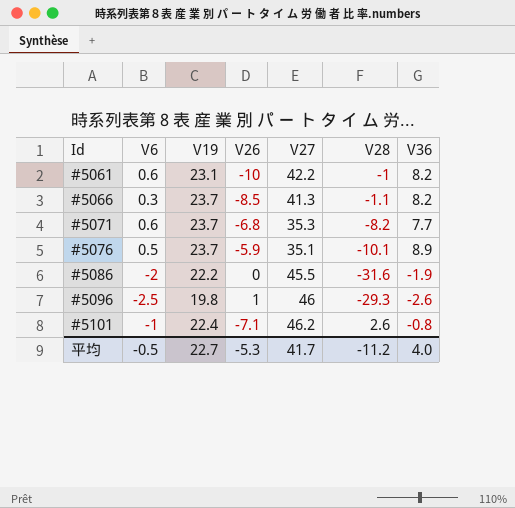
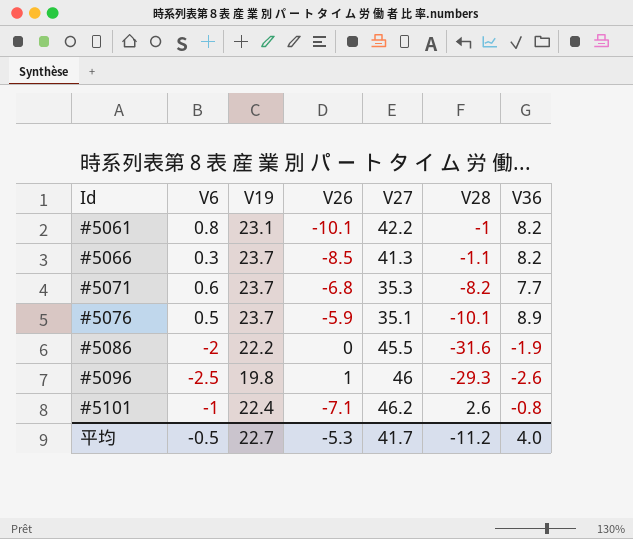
#5061 | V6: 0.6 -> 0.8
#5061 | V26: -10 -> -10.1

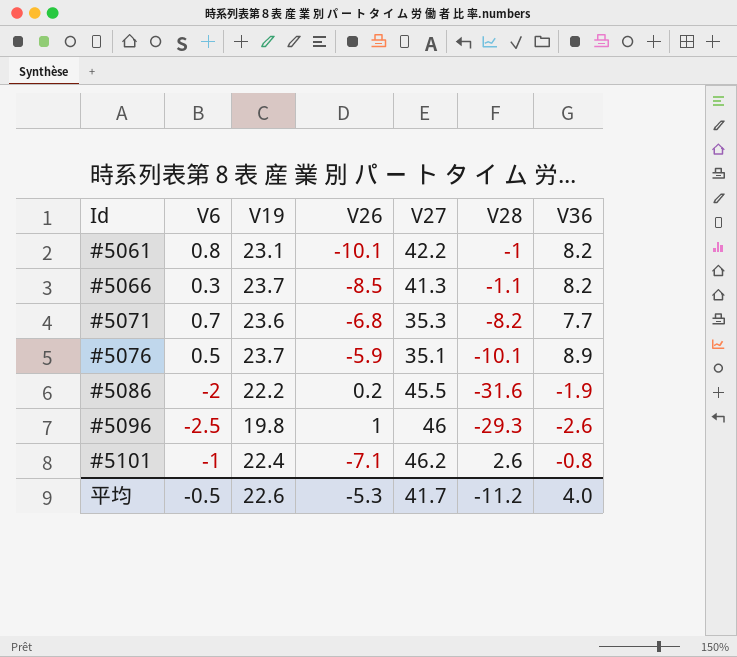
#5071 | V6: 0.6 -> 0.7
#5071 | V19: 23.7 -> 23.6
#5086 | V26: 0 -> 0.2
平均 | V19: 22.7 -> 22.6

